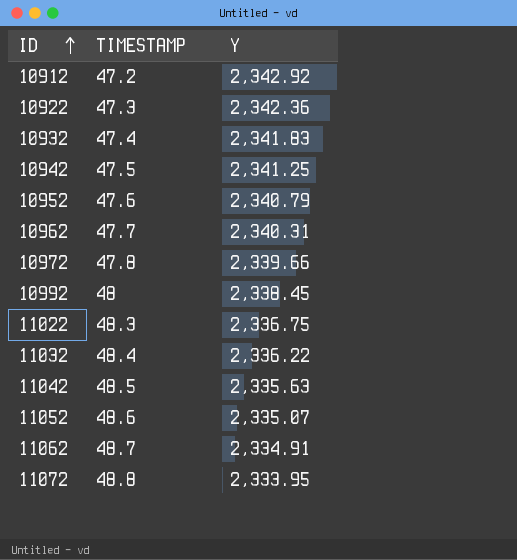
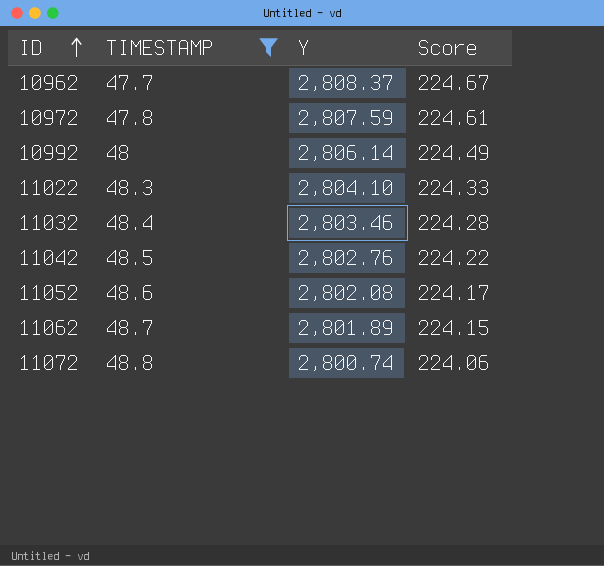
filter: none -> TIMESTAMP >= 47.7
column Score | formula: none -> [Y] * 0.08
10962 | Y: 2,340.31 -> 2,808.37
10972 | Y: 2,339.66 -> 2,807.59
10992 | Y: 2,338.45 -> 2,806.14
11022 | Y: 2,336.75 -> 2,804.10
11032 | Y: 2,336.22 -> 2,803.46
11042 | Y: 2,335.63 -> 2,802.76
11052 | Y: 2,335.07 -> 2,802.08
11062 | Y: 2,334.91 -> 2,801.89
11072 | Y: 2,333.95 -> 2,800.74

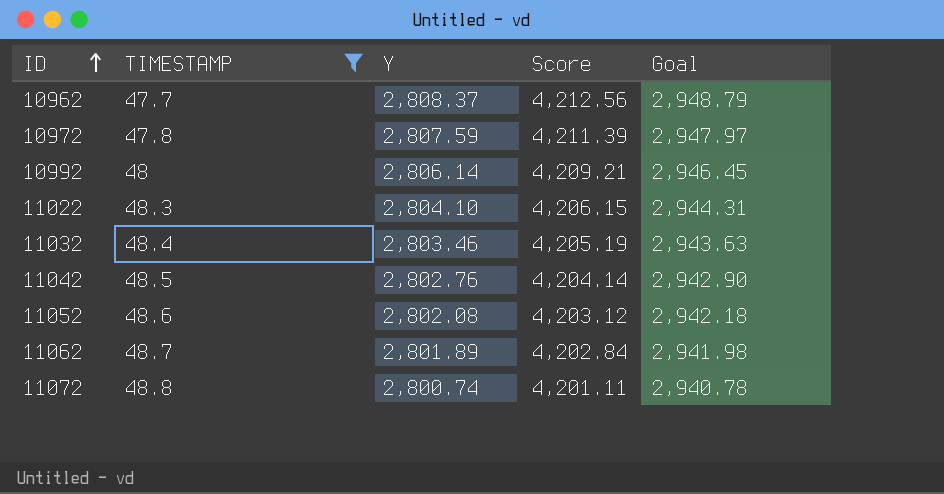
column Score | formula: [Y] * 0.08 -> [Y] * 1.5
column Goal | formula: none -> [Y] * 1.05

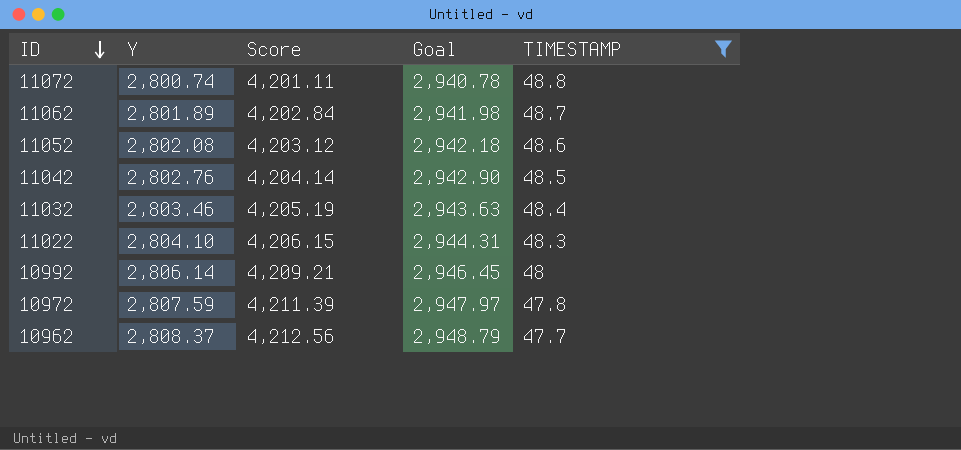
row order: ID ascending -> ID descending
column TIMESTAMP | position: 2 -> 5

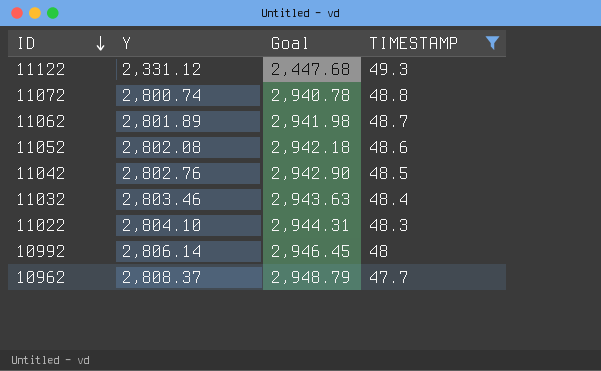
column Score | formula: [Y] * 1.5 -> none
row 10972: 2,807.59 | 4,211.39 | 2,947.97 | 47.8 -> none
row 11122: none -> 2,331.12 | 2,447.68 | 49.3

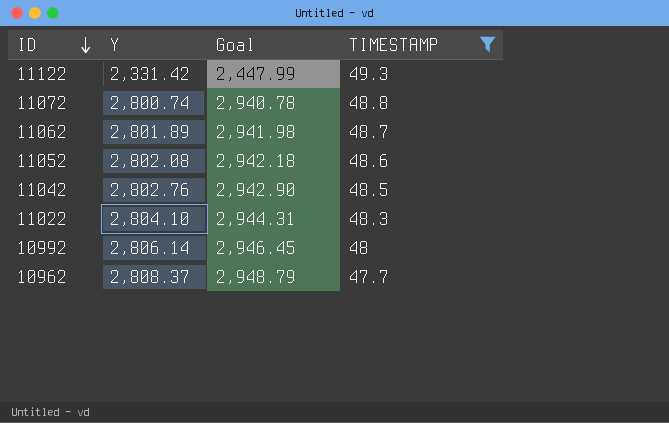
row 11032: 2,803.46 | 2,943.63 | 48.4 -> none
11122 | Y: 2,331.12 -> 2,331.42
11122 | Goal: 2,447.68 -> 2,447.99

